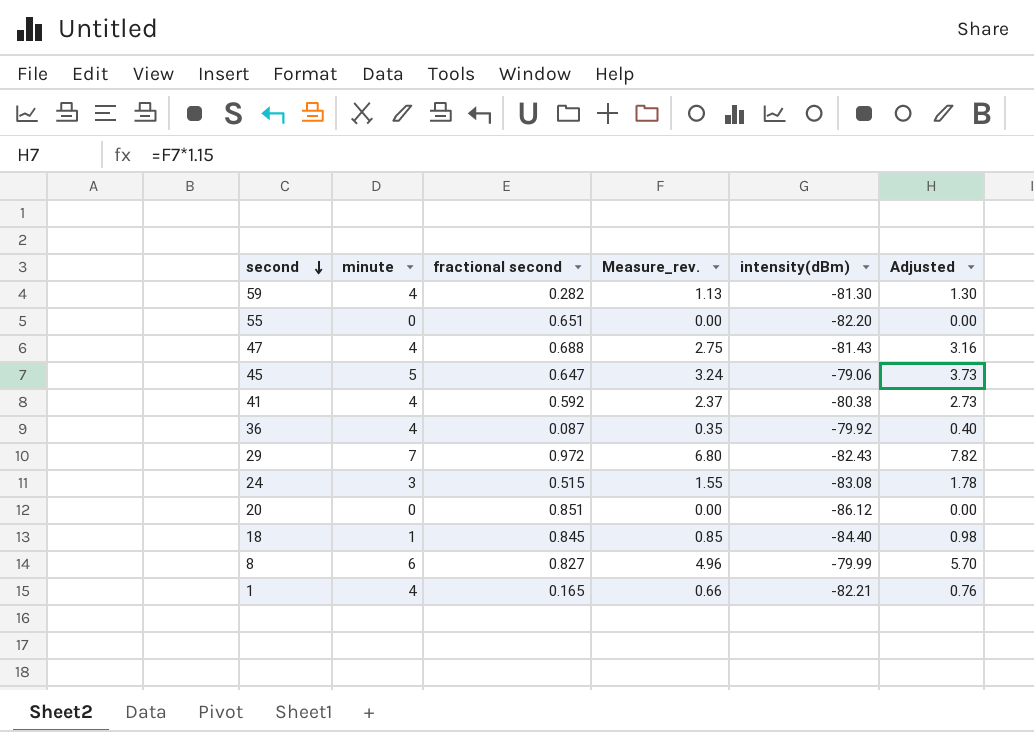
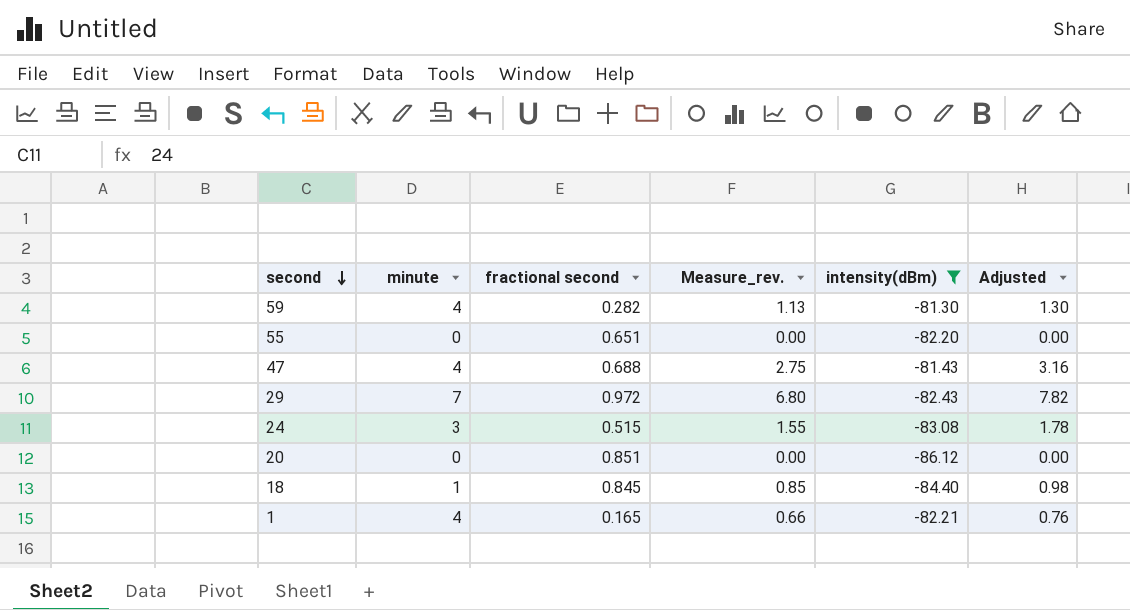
filter: none -> intensity(dBm) <= -81.30

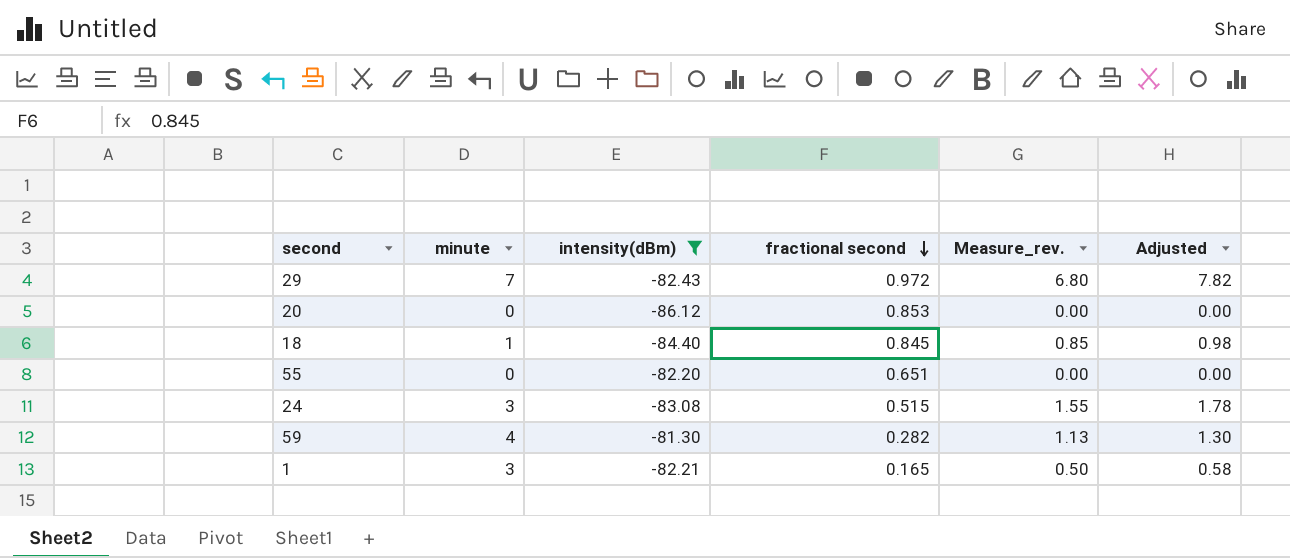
row order: second descending -> fractional second descending
column intensity(dBm) | position: 5 -> 3
row 47: 4 | 0.688 | 2.75 | -81.43 | 3.16 -> none
20 | fractional second: 0.851 -> 0.853
1 | minute: 4 -> 3
1 | Measure_rev.: 0.66 -> 0.50
1 | Adjusted: 0.76 -> 0.58

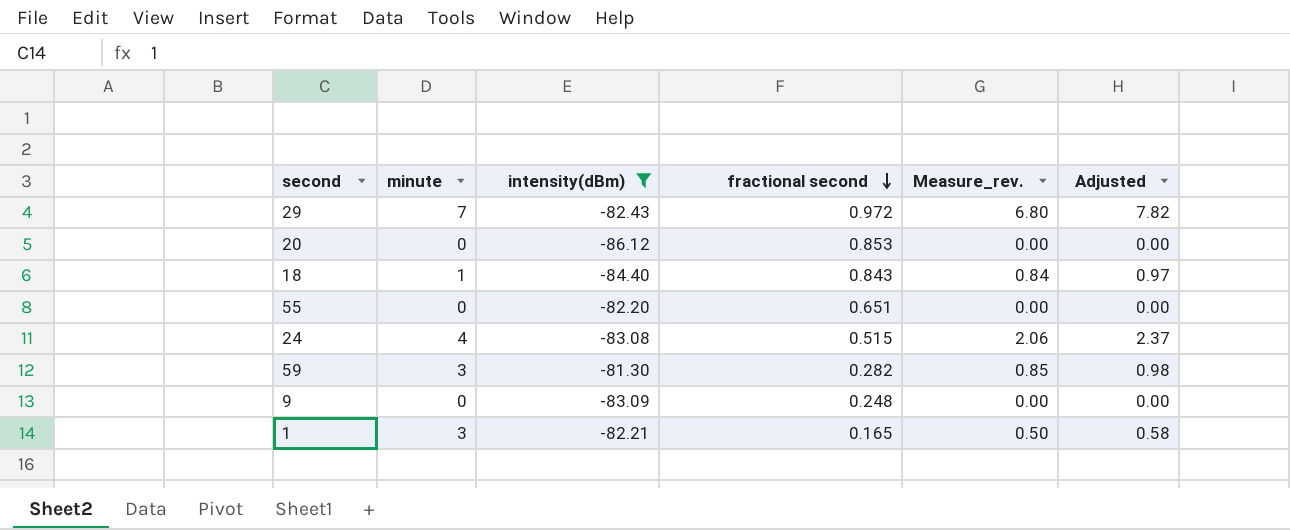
18 | fractional second: 0.845 -> 0.843
18 | Measure_rev.: 0.85 -> 0.84
18 | Adjusted: 0.98 -> 0.97
24 | minute: 3 -> 4
24 | Measure_rev.: 1.55 -> 2.06
24 | Adjusted: 1.78 -> 2.37
59 | minute: 4 -> 3
59 | Measure_rev.: 1.13 -> 0.85
59 | Adjusted: 1.30 -> 0.98
row 9: none -> 0 | -83.09 | 0.248 | 0.00 | 0.00

